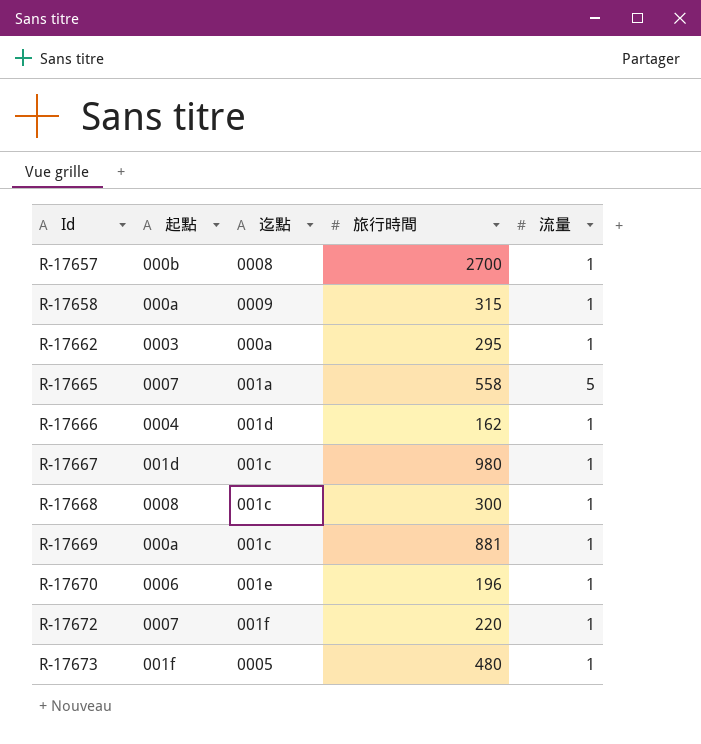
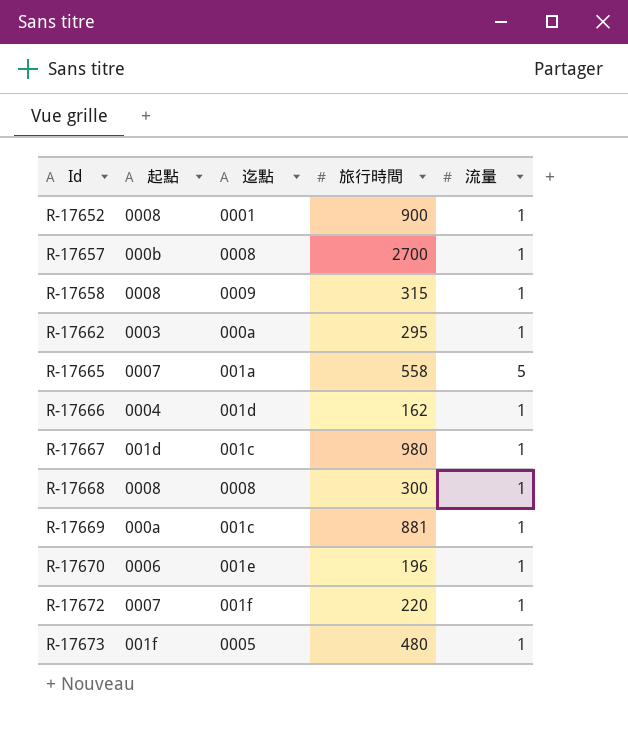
row R-17652: none -> 0008 | 0001 | 900 | 1
R-17658 | 起點: 000a -> 0008
R-17668 | 迄點: 001c -> 0008

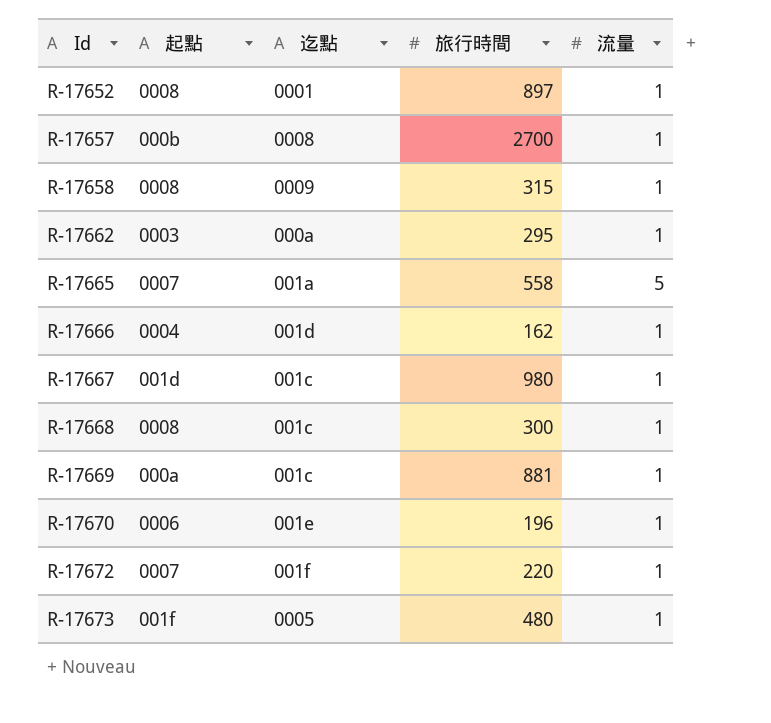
R-17652 | 旅行時間: 900 -> 897
R-17668 | 迄點: 0008 -> 001c

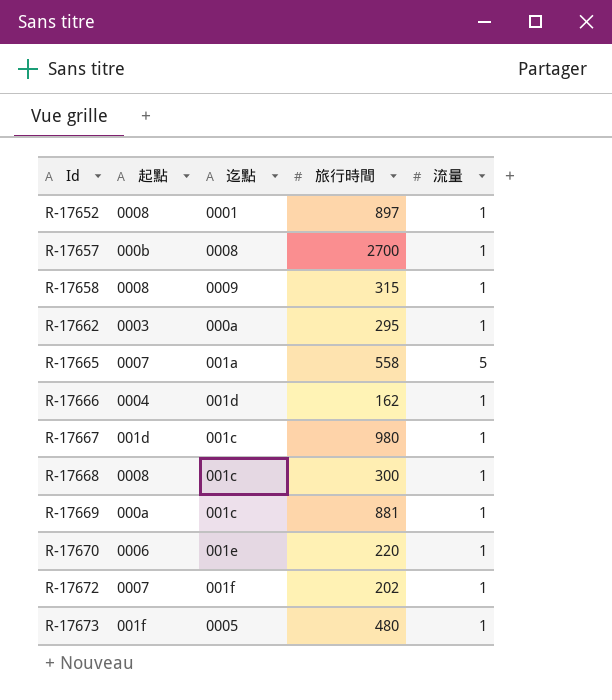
R-17670 | 旅行時間: 196 -> 220
R-17672 | 旅行時間: 220 -> 202

